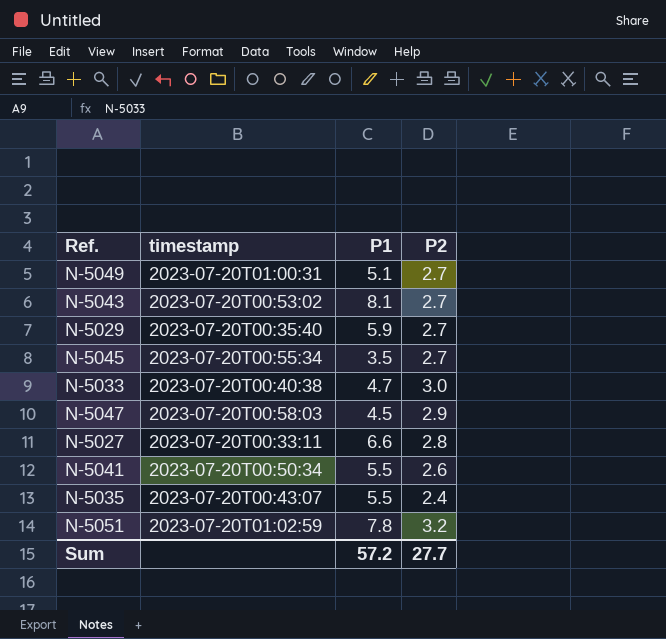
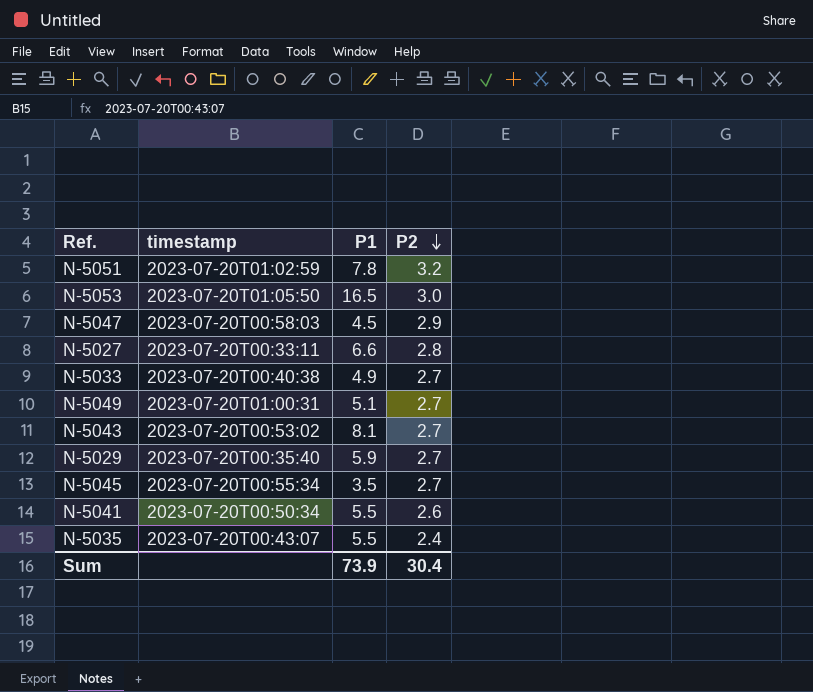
row order: none -> P2 descending
row N-5053: none -> 2023-07-20T01:05:50 | 16.5 | 3.0
N-5033 | P1: 4.7 -> 4.9
N-5033 | P2: 3.0 -> 2.7
Sum | P1: 57.2 -> 73.9
Sum | P2: 27.7 -> 30.4

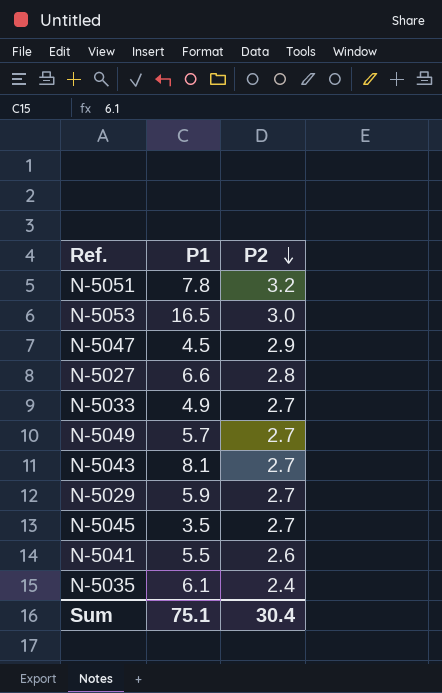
column timestamp | position: 2 -> none
N-5049 | P1: 5.1 -> 5.7
N-5035 | P1: 5.5 -> 6.1
Sum | P1: 73.9 -> 75.1

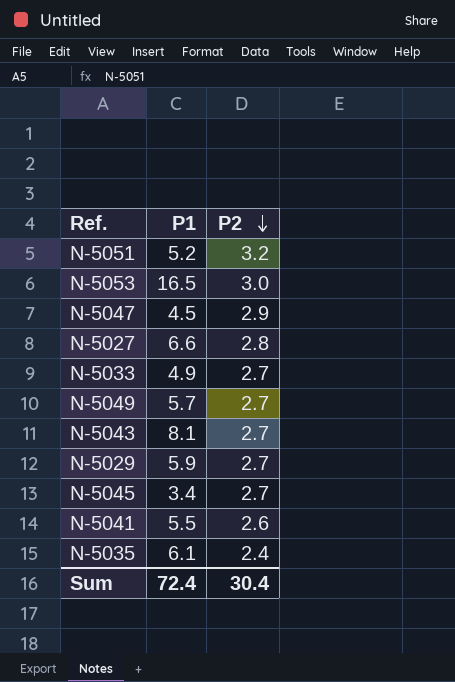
N-5051 | P1: 7.8 -> 5.2
N-5045 | P1: 3.5 -> 3.4
Sum | P1: 75.1 -> 72.4

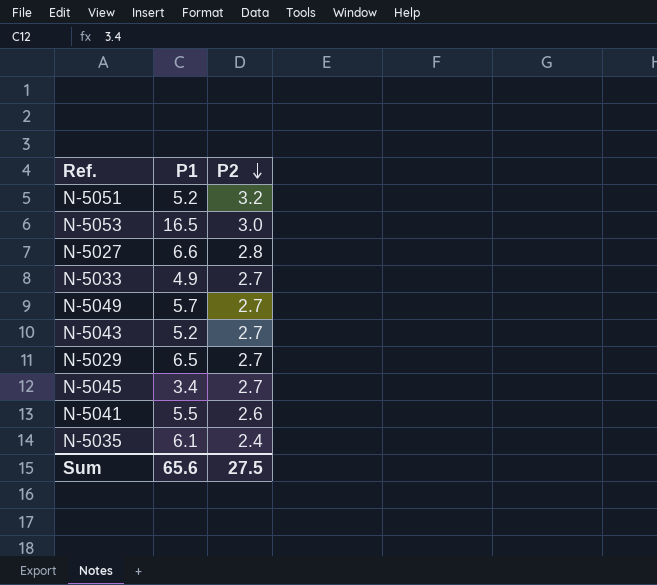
row N-5047: 4.5 | 2.9 -> none
N-5043 | P1: 8.1 -> 5.2
N-5029 | P1: 5.9 -> 6.5
Sum | P1: 72.4 -> 65.6
Sum | P2: 30.4 -> 27.5

